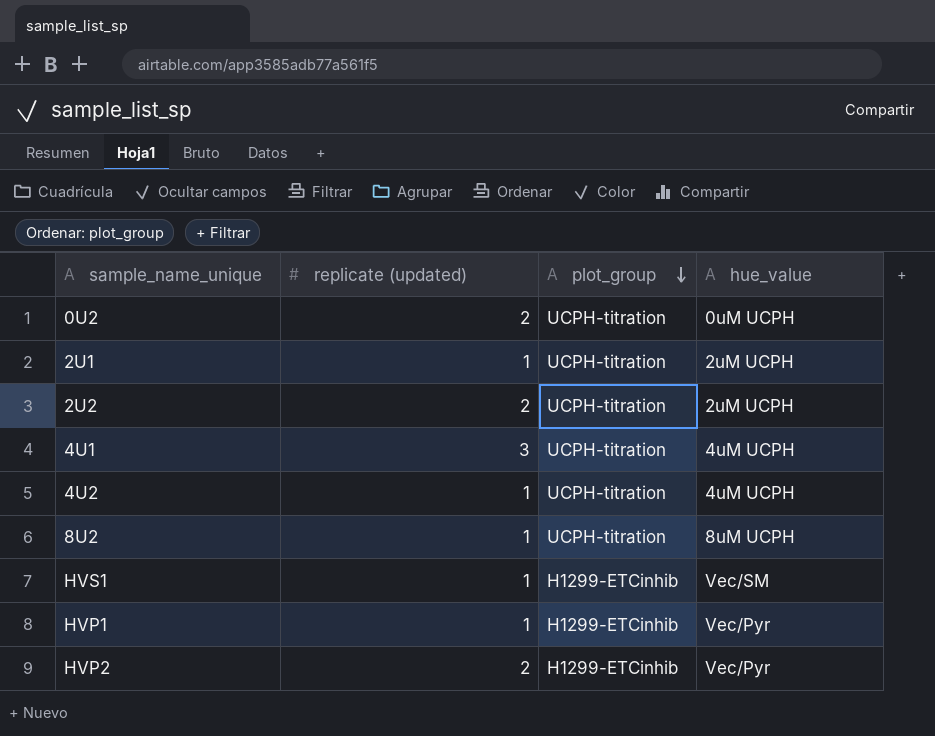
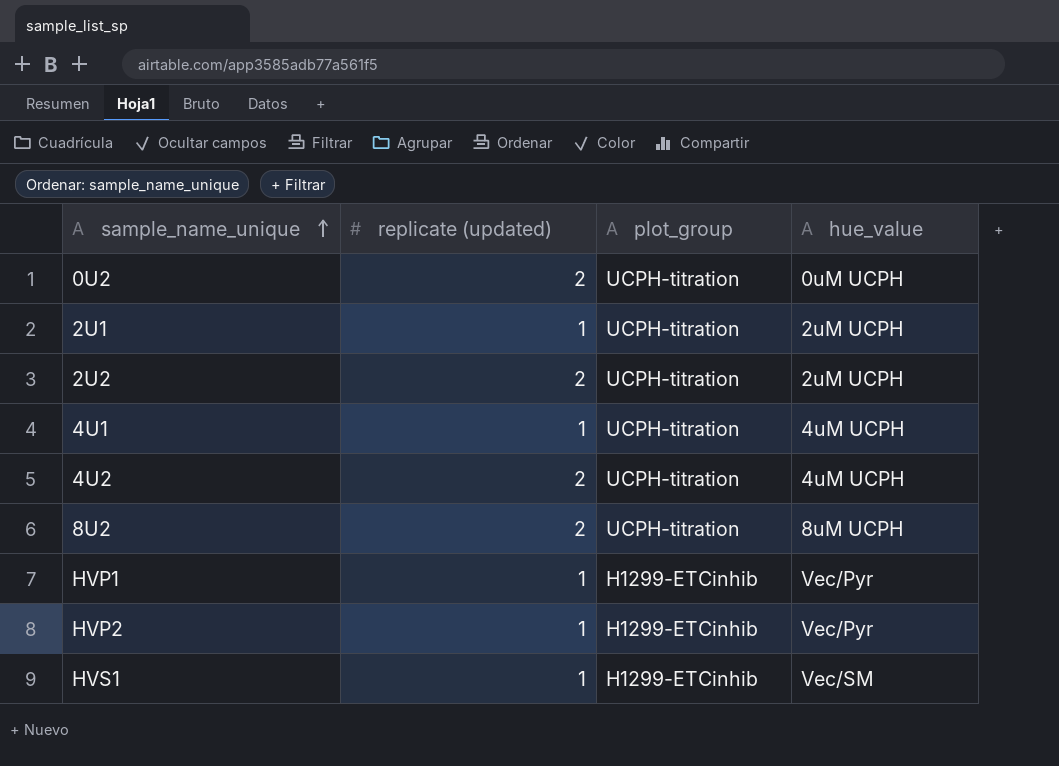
row order: plot_group descending -> sample_name_unique ascending
4U1 | replicate (updated): 3 -> 1
4U2 | replicate (updated): 1 -> 2
8U2 | replicate (updated): 1 -> 2
HVP2 | replicate (updated): 2 -> 1

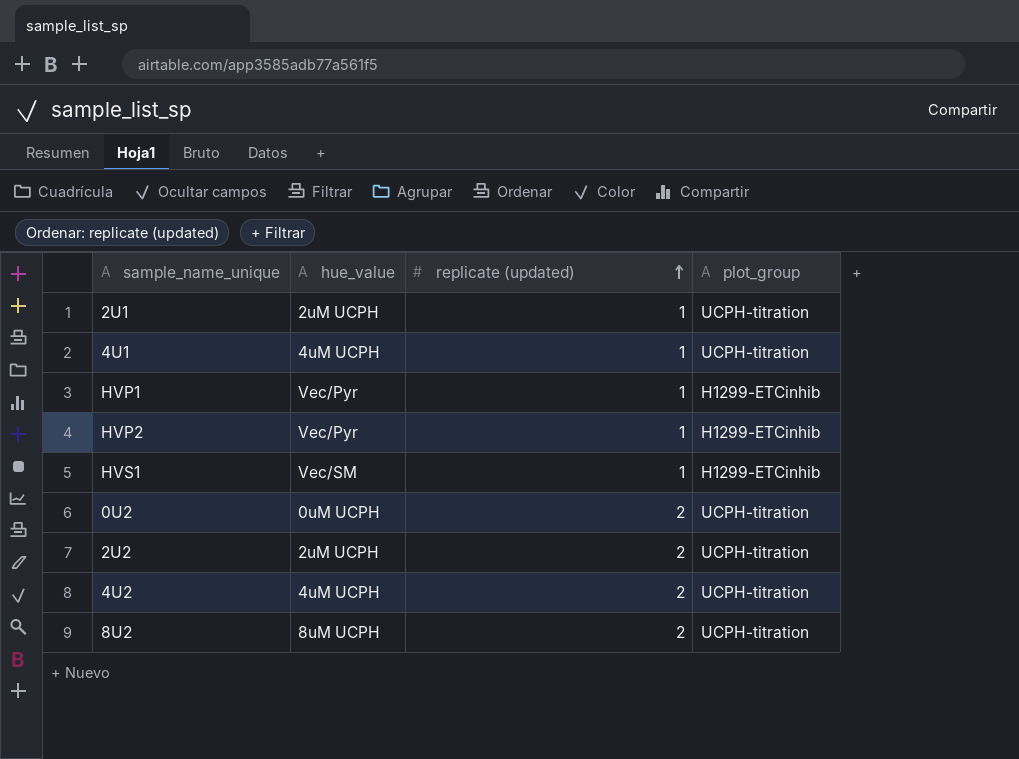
row order: sample_name_unique ascending -> replicate (updated) ascending
column hue_value | position: 4 -> 2

